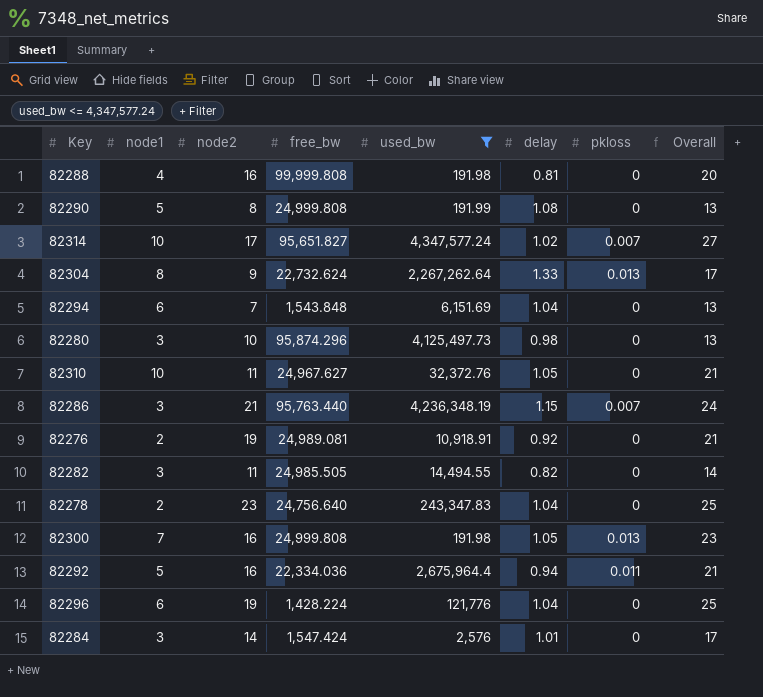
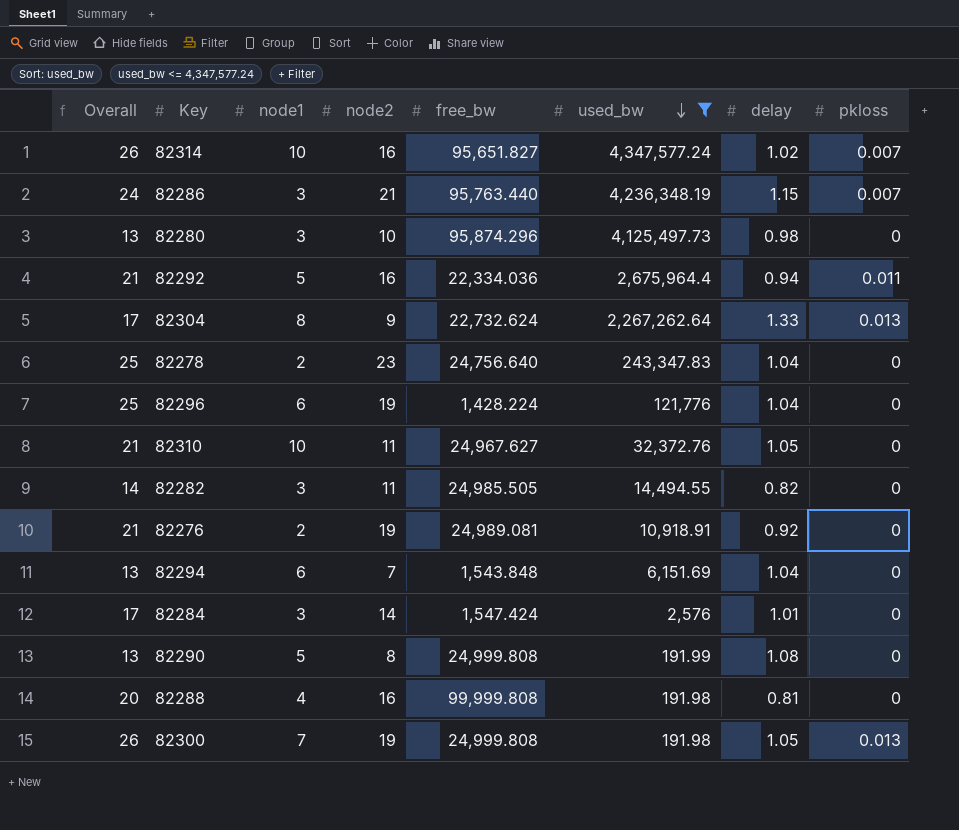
row order: none -> used_bw descending
column Overall | position: 8 -> 1
82314 | Overall: 27 -> 26
82314 | node2: 17 -> 16
82300 | Overall: 23 -> 26
82300 | node2: 16 -> 19

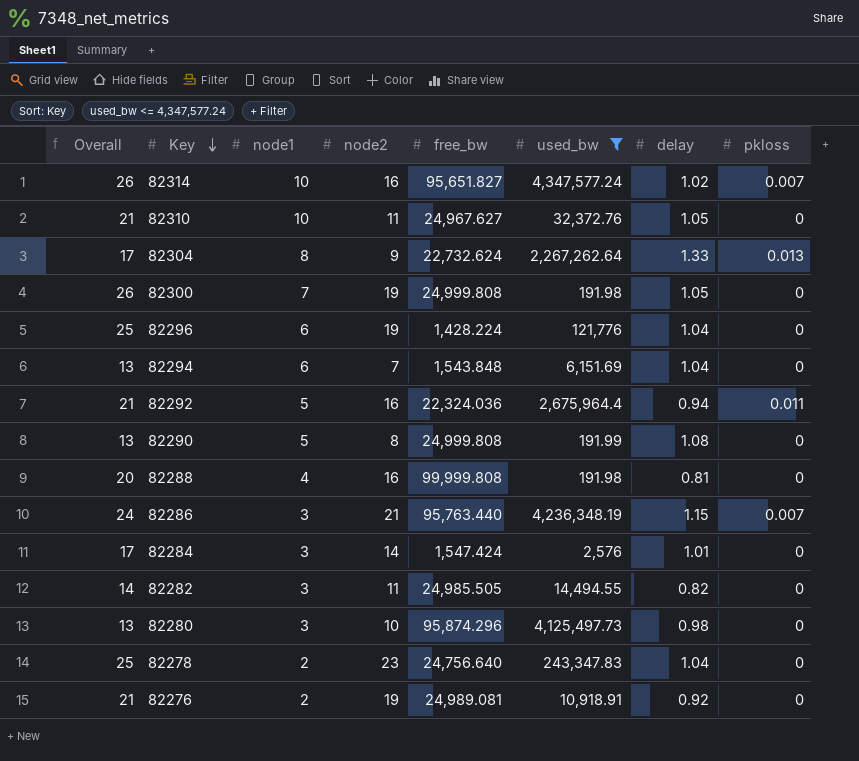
row order: used_bw descending -> Key descending
82300 | pkloss: 0.013 -> 0
82292 | free_bw: 22,334.036 -> 22,324.036

